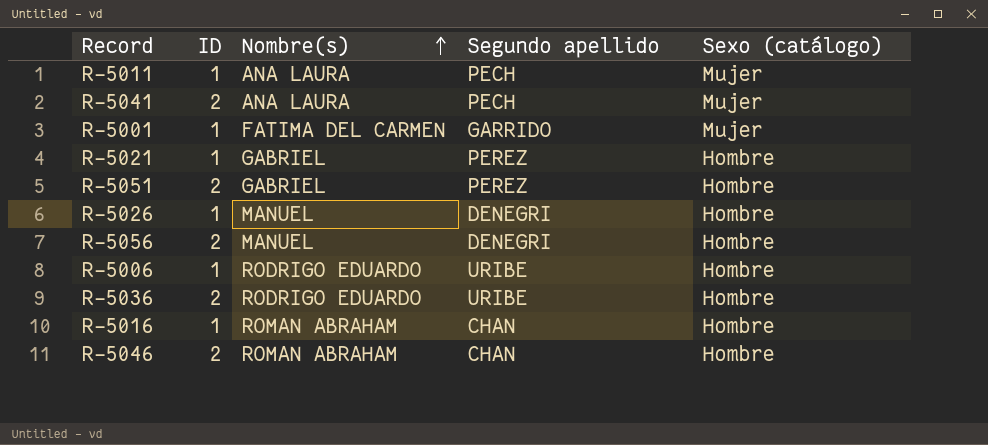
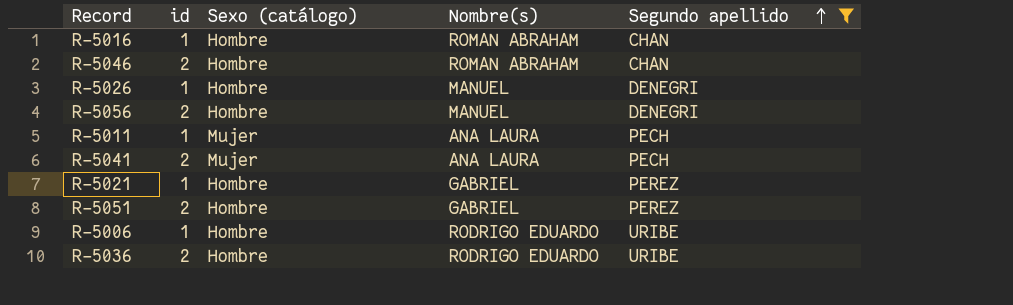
filter: none -> Segundo apellido != GARRIDO
row order: Nombre(s) ascending -> Segundo apellido ascending
column name: ID -> id
column Sexo (catálogo) | position: 5 -> 3

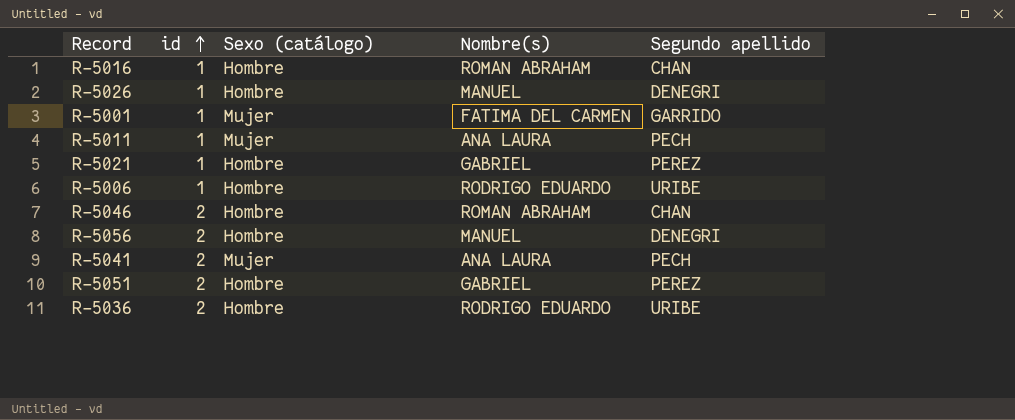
filter: Segundo apellido != GARRIDO -> none
row order: Segundo apellido ascending -> id ascending

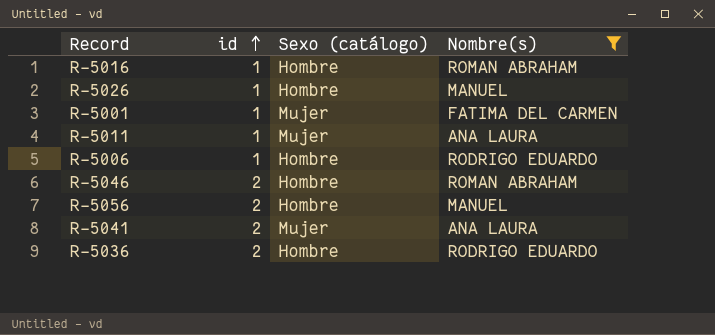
filter: none -> Nombre(s) != GABRIEL
column Segundo apellido | position: 5 -> none

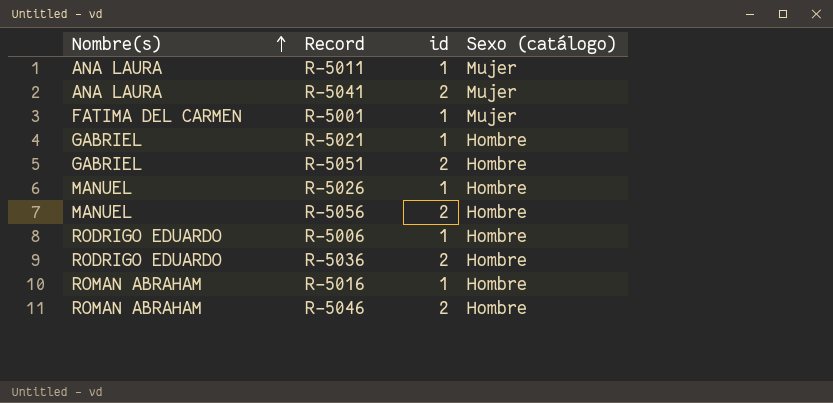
filter: Nombre(s) != GABRIEL -> none
row order: id ascending -> Nombre(s) ascending
column Nombre(s) | position: 4 -> 1

